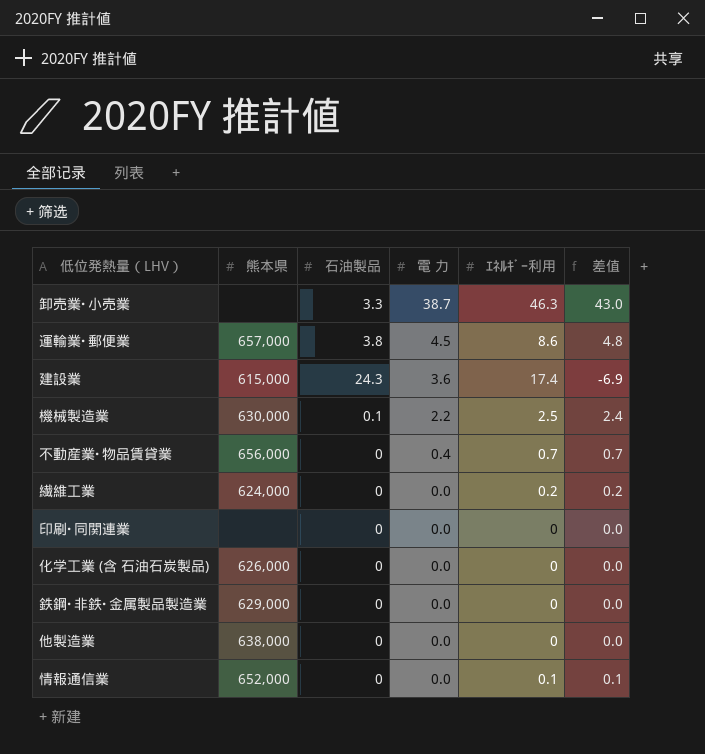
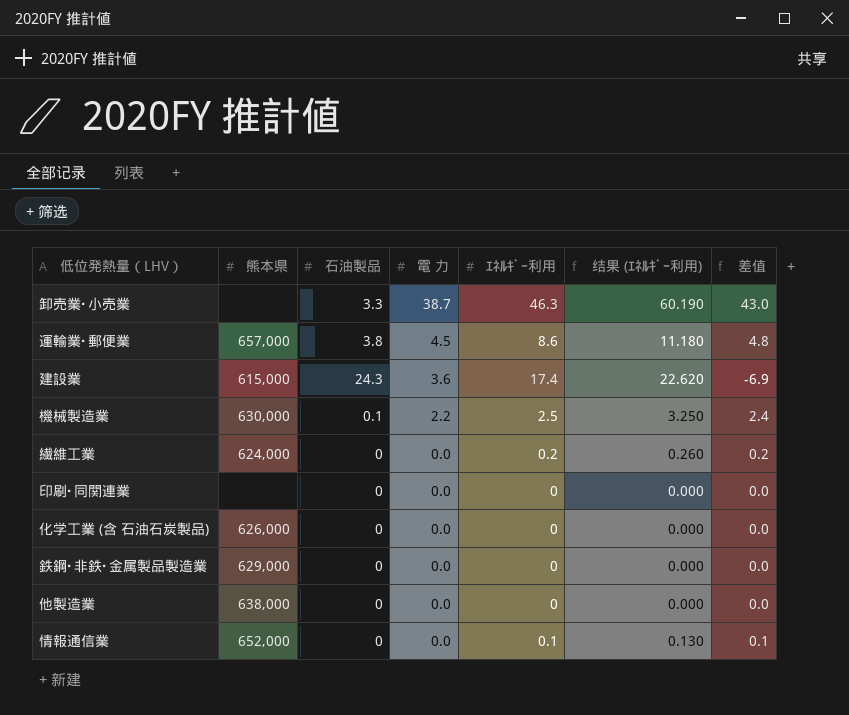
column 结果 (ｴﾈﾙｷﾞｰ利用) | formula: none -> [ｴﾈﾙｷﾞｰ利用] * 1.3
row 不動産業･物品賃貸業: 656,000 | 0 | 0.4 | 0.7 | 0.7 -> none

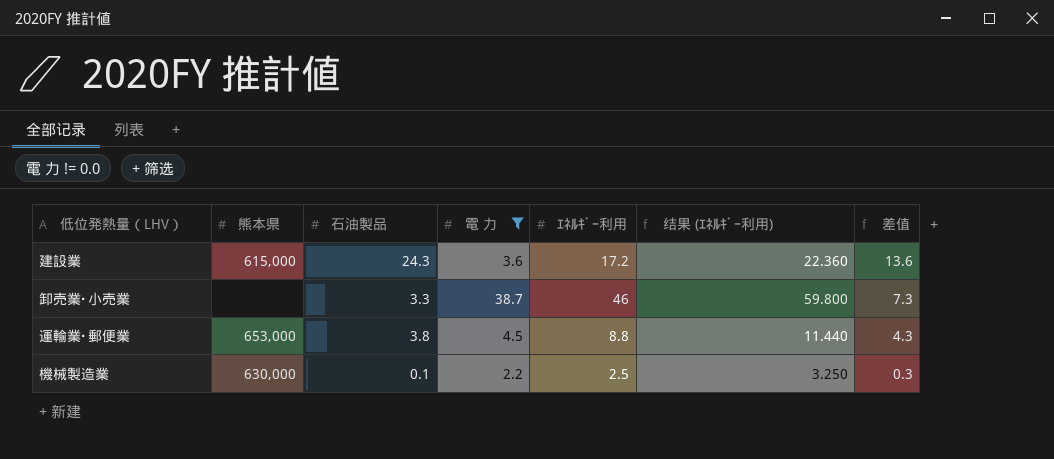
filter: none -> 電 力 != 0.0
row order: 電 力 descending -> 差值 descending
column 差值 | formula: [ｴﾈﾙｷﾞｰ利用] - [石油製品] -> [ｴﾈﾙｷﾞｰ利用] - [電 力]
建設業 | ｴﾈﾙｷﾞｰ利用: 17.4 -> 17.2
建設業 | 结果 (ｴﾈﾙｷﾞｰ利用): 22.620 -> 22.360
卸売業･小売業 | ｴﾈﾙｷﾞｰ利用: 46.3 -> 46
卸売業･小売業 | 结果 (ｴﾈﾙｷﾞｰ利用): 60.190 -> 59.800
運輸業･郵便業 | 熊本県: 657,000 -> 653,000
運輸業･郵便業 | ｴﾈﾙｷﾞｰ利用: 8.6 -> 8.8
運輸業･郵便業 | 结果 (ｴﾈﾙｷﾞｰ利用): 11.180 -> 11.440

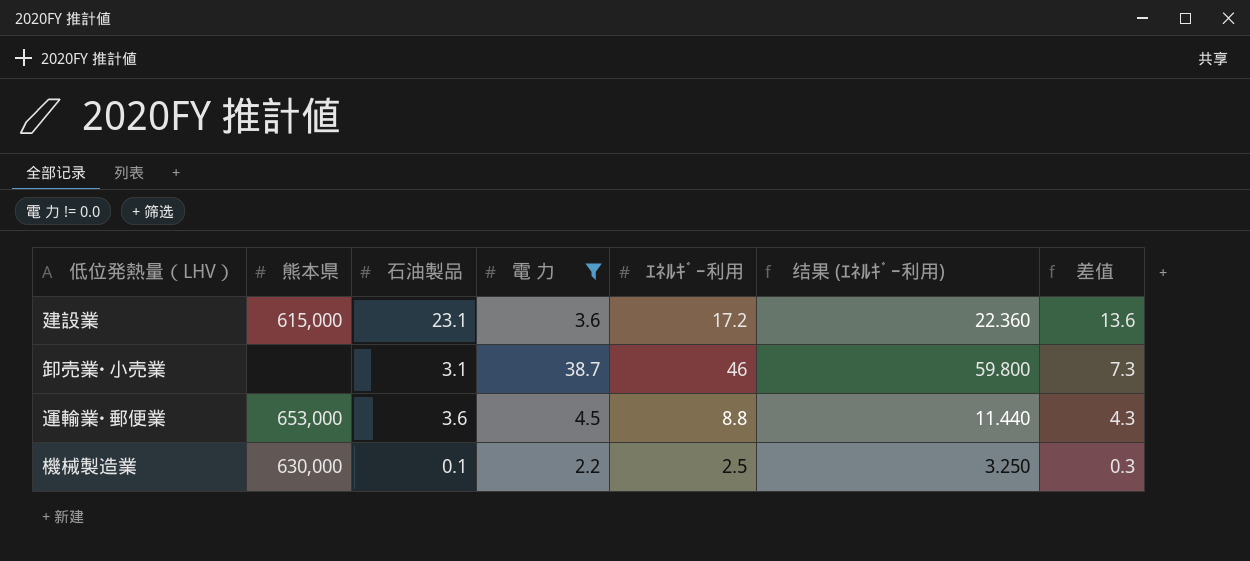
建設業 | 石油製品: 24.3 -> 23.1
卸売業･小売業 | 石油製品: 3.3 -> 3.1
運輸業･郵便業 | 石油製品: 3.8 -> 3.6

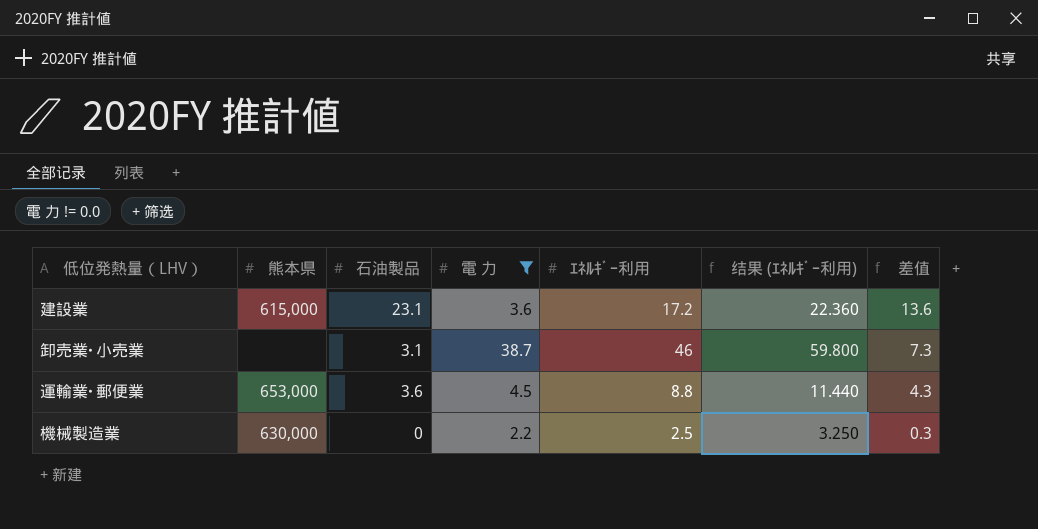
機械製造業 | 石油製品: 0.1 -> 0

